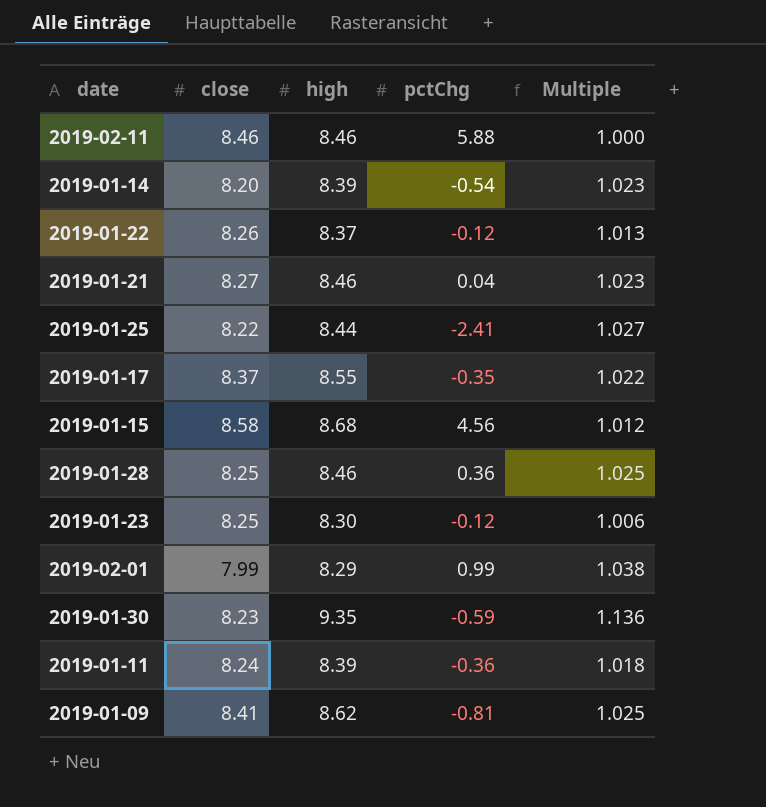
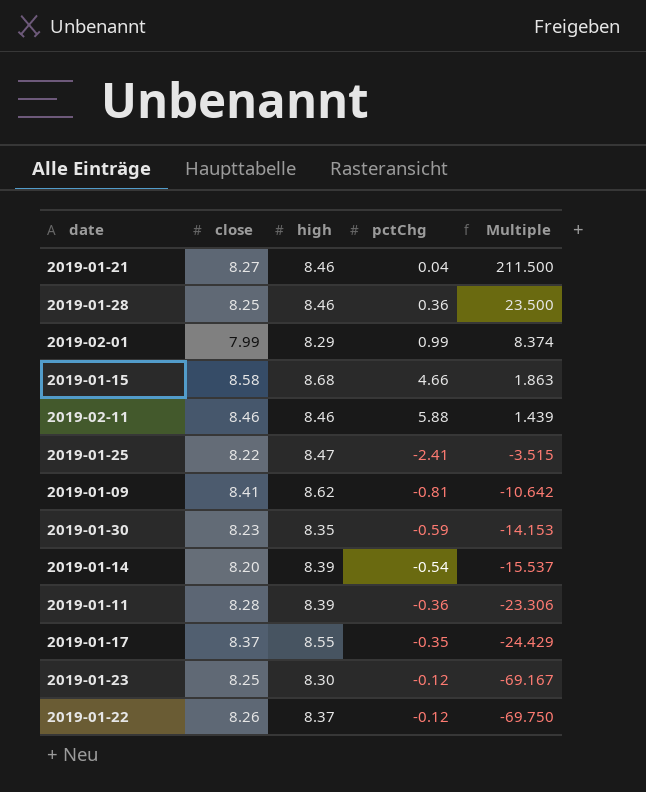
row order: none -> Multiple descending
column Multiple | formula: [high] / [close] -> [high] / [pctChg]
2019-01-15 | pctChg: 4.56 -> 4.66
2019-01-25 | high: 8.44 -> 8.47
2019-01-30 | high: 9.35 -> 8.35
2019-01-11 | close: 8.24 -> 8.28

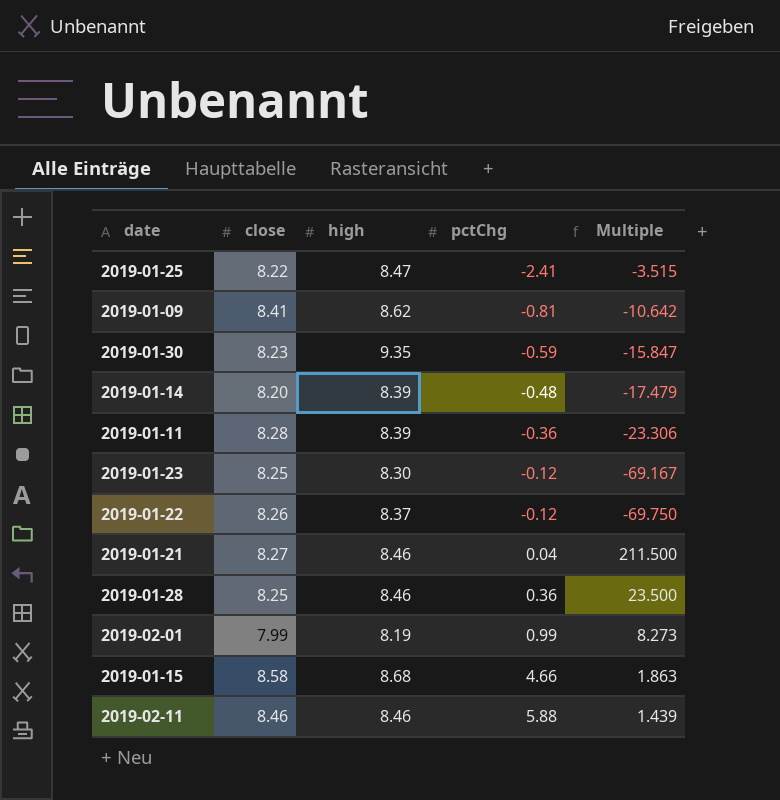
row order: Multiple descending -> pctChg ascending
row 2019-01-17: 8.37 | 8.55 | -0.35 | -24.429 -> none
2019-01-30 | high: 8.35 -> 9.35
2019-01-30 | Multiple: -14.153 -> -15.847
2019-01-14 | pctChg: -0.54 -> -0.48
2019-01-14 | Multiple: -15.537 -> -17.479
2019-02-01 | high: 8.29 -> 8.19
2019-02-01 | Multiple: 8.374 -> 8.273

